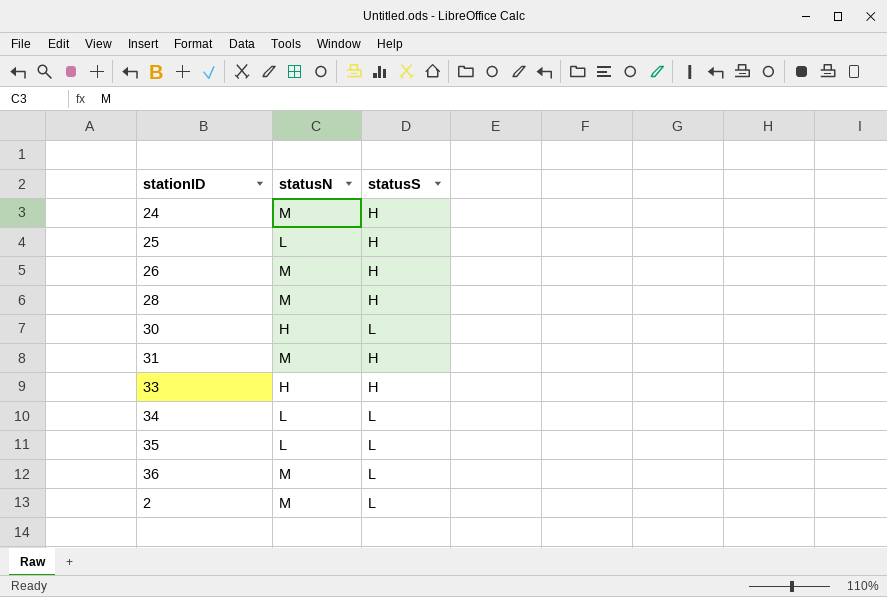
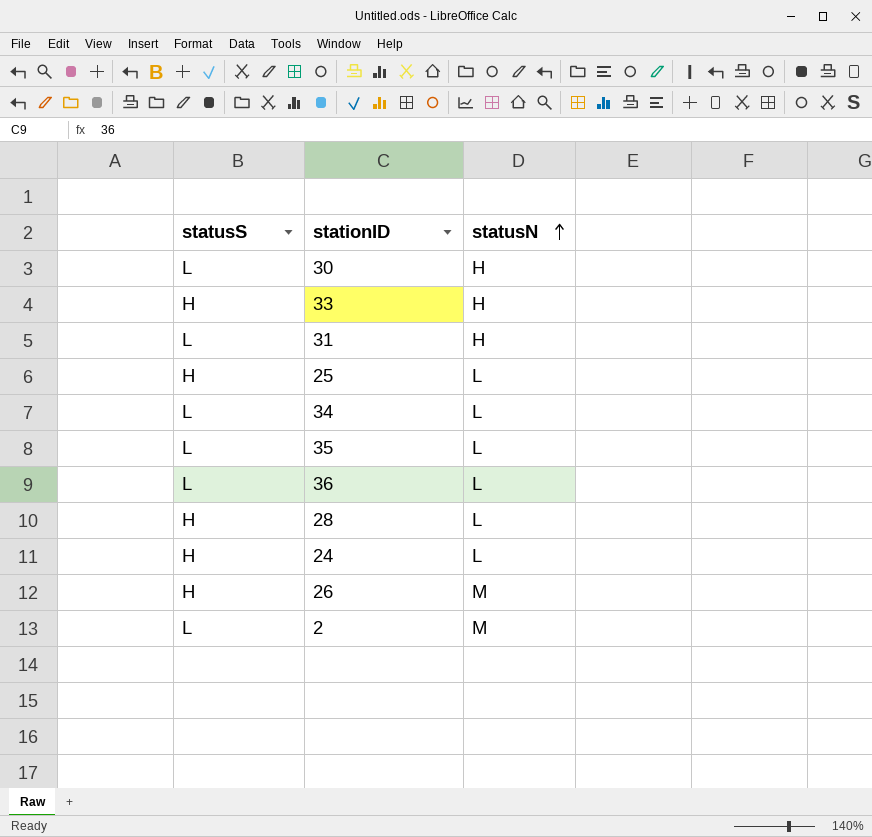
row order: none -> statusN ascending
column statusS | position: 3 -> 1
31 | statusS: H -> L
31 | statusN: M -> H
36 | statusN: M -> L
28 | statusN: M -> L
24 | statusN: M -> L

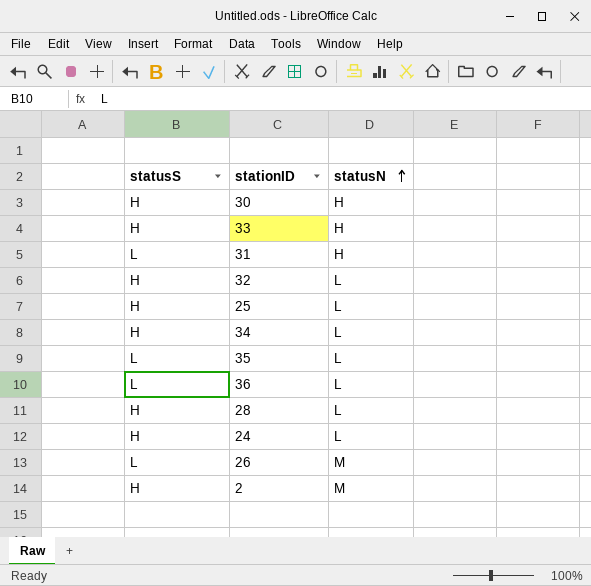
30 | statusS: L -> H
row 32: none -> H | L
34 | statusS: L -> H
26 | statusS: H -> L
2 | statusS: L -> H

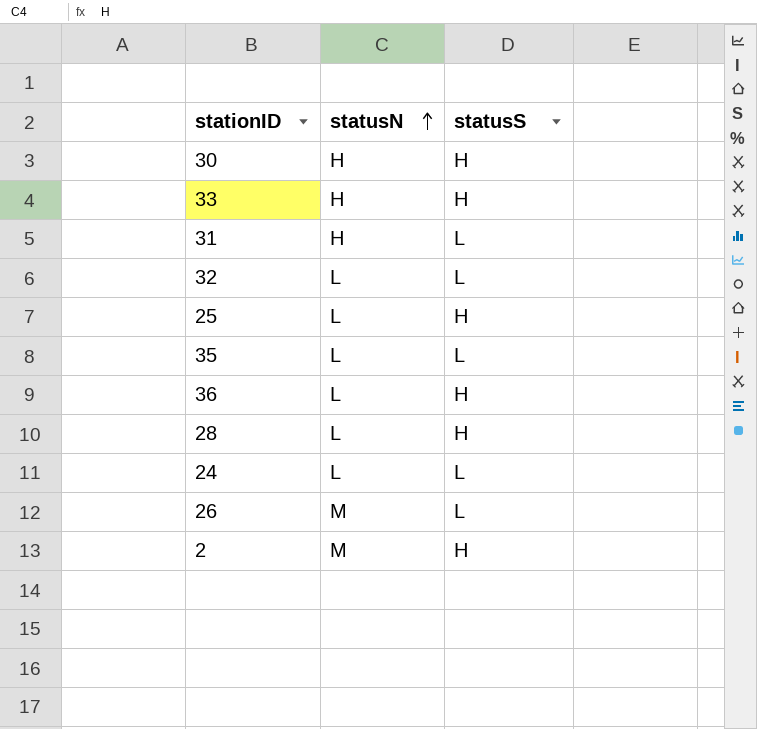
column statusS | position: 1 -> 3
row 34: H | L -> none
32 | statusS: H -> L
36 | statusS: L -> H
24 | statusS: H -> L

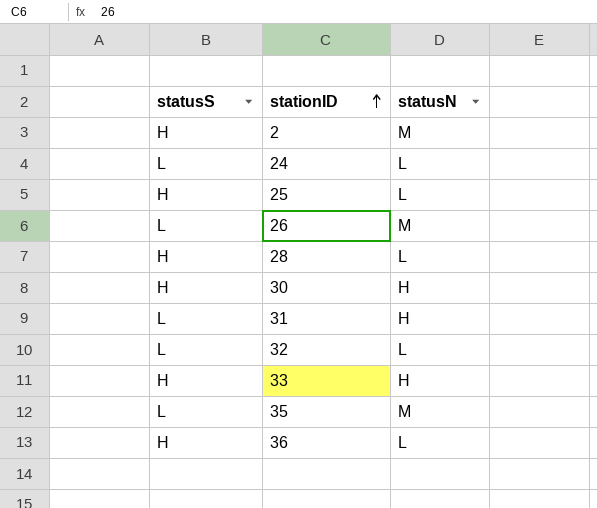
row order: statusN ascending -> stationID ascending
column statusS | position: 3 -> 1
35 | statusN: L -> M

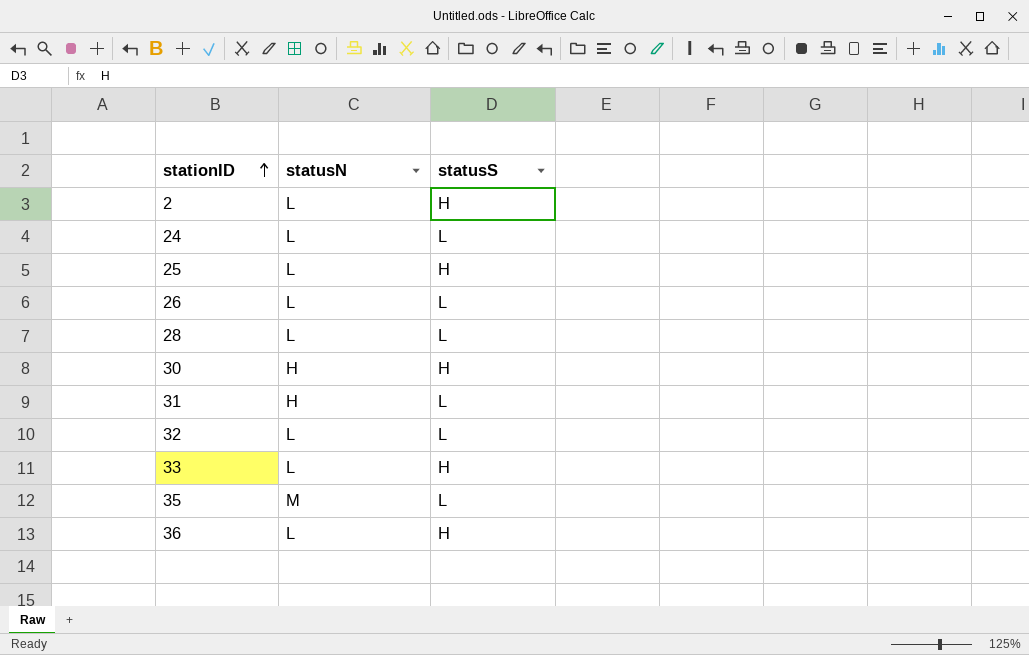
column statusS | position: 1 -> 3
2 | statusN: M -> L
26 | statusN: M -> L
28 | statusS: H -> L
33 | statusN: H -> L

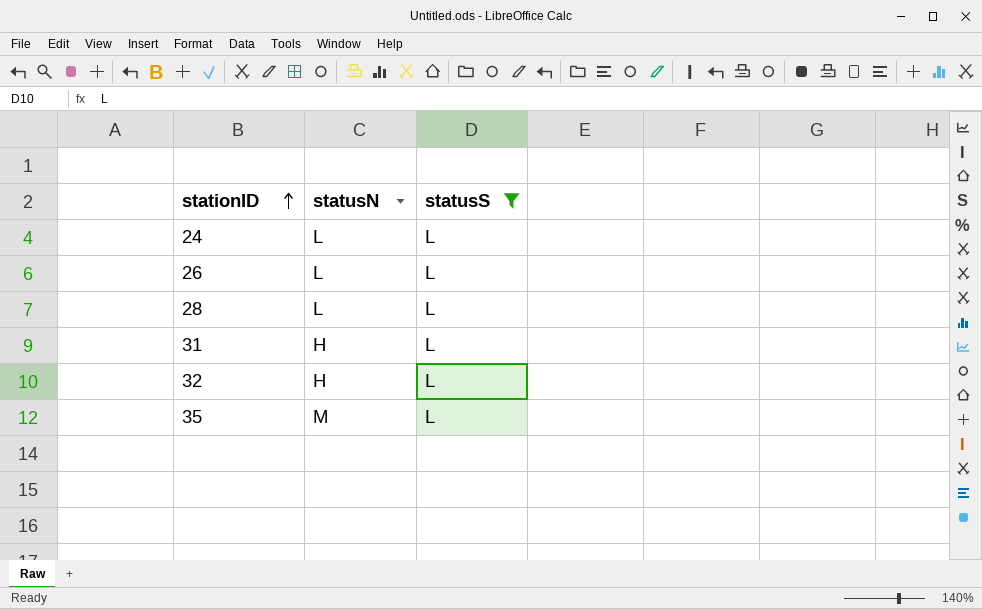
filter: none -> statusS = L
32 | statusN: L -> H

